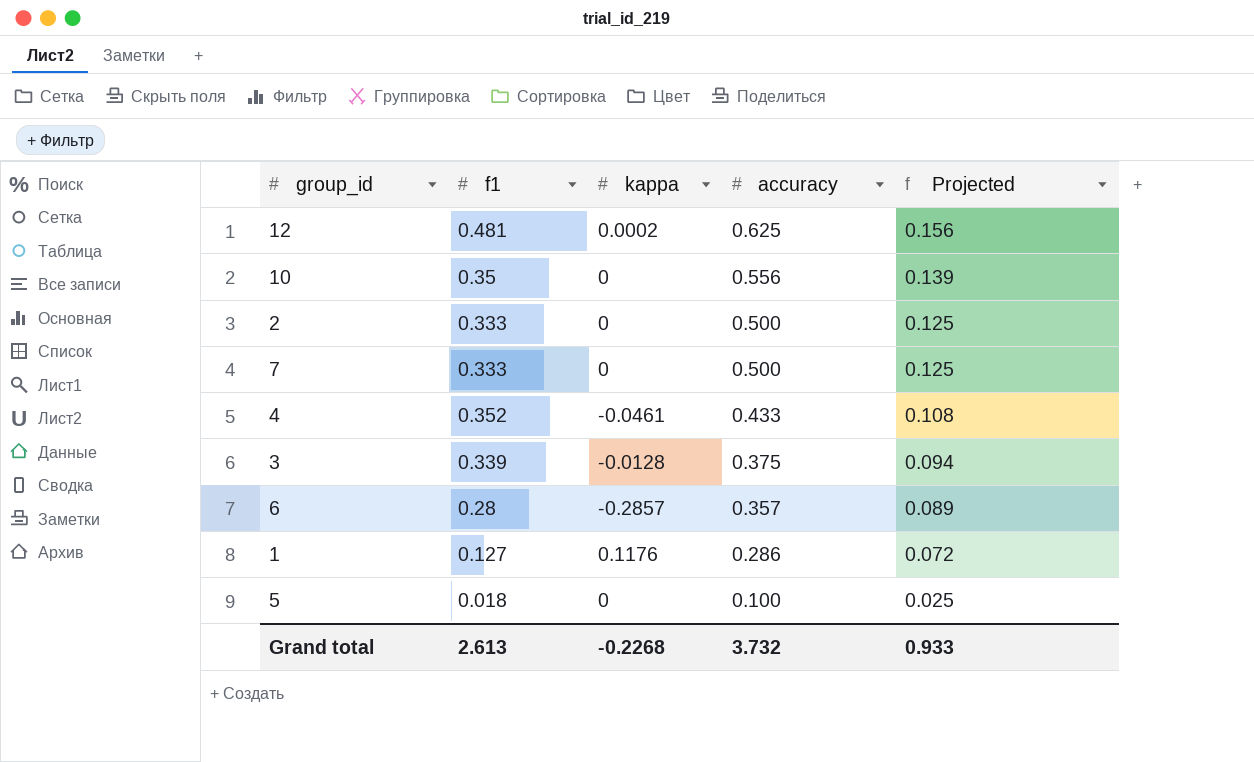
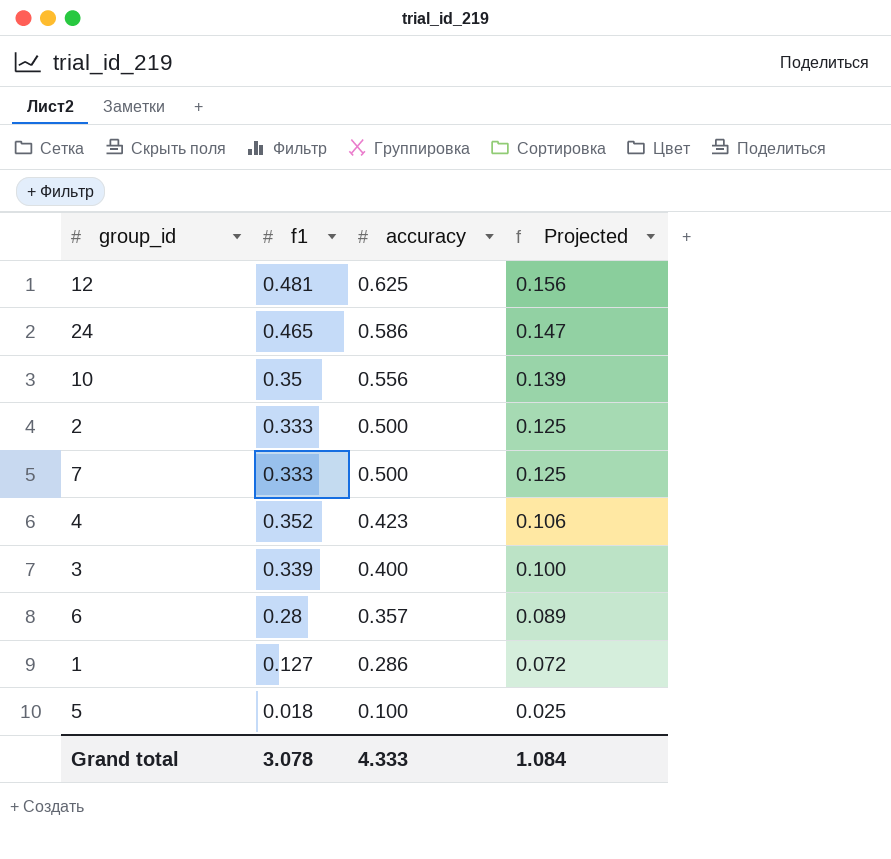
column kappa | position: 3 -> none
row 24: none -> 0.465 | 0.586 | 0.147
4 | accuracy: 0.433 -> 0.423
4 | Projected: 0.108 -> 0.106
3 | accuracy: 0.375 -> 0.400
3 | Projected: 0.094 -> 0.100
Grand total | f1: 2.613 -> 3.078
Grand total | accuracy: 3.732 -> 4.333
Grand total | Projected: 0.933 -> 1.084

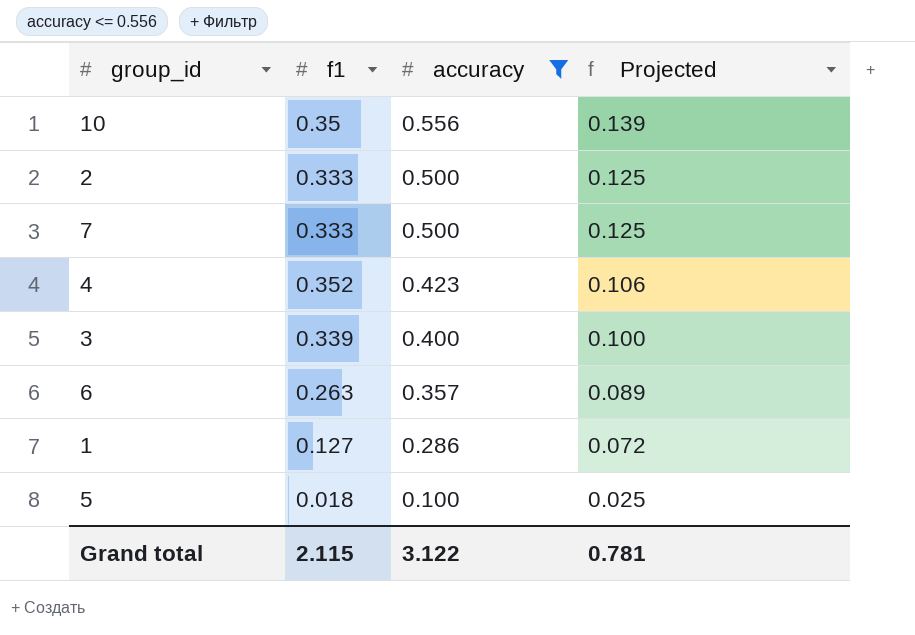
filter: none -> accuracy <= 0.556
6 | f1: 0.28 -> 0.263
Grand total | f1: 3.078 -> 2.115
Grand total | accuracy: 4.333 -> 3.122
Grand total | Projected: 1.084 -> 0.781

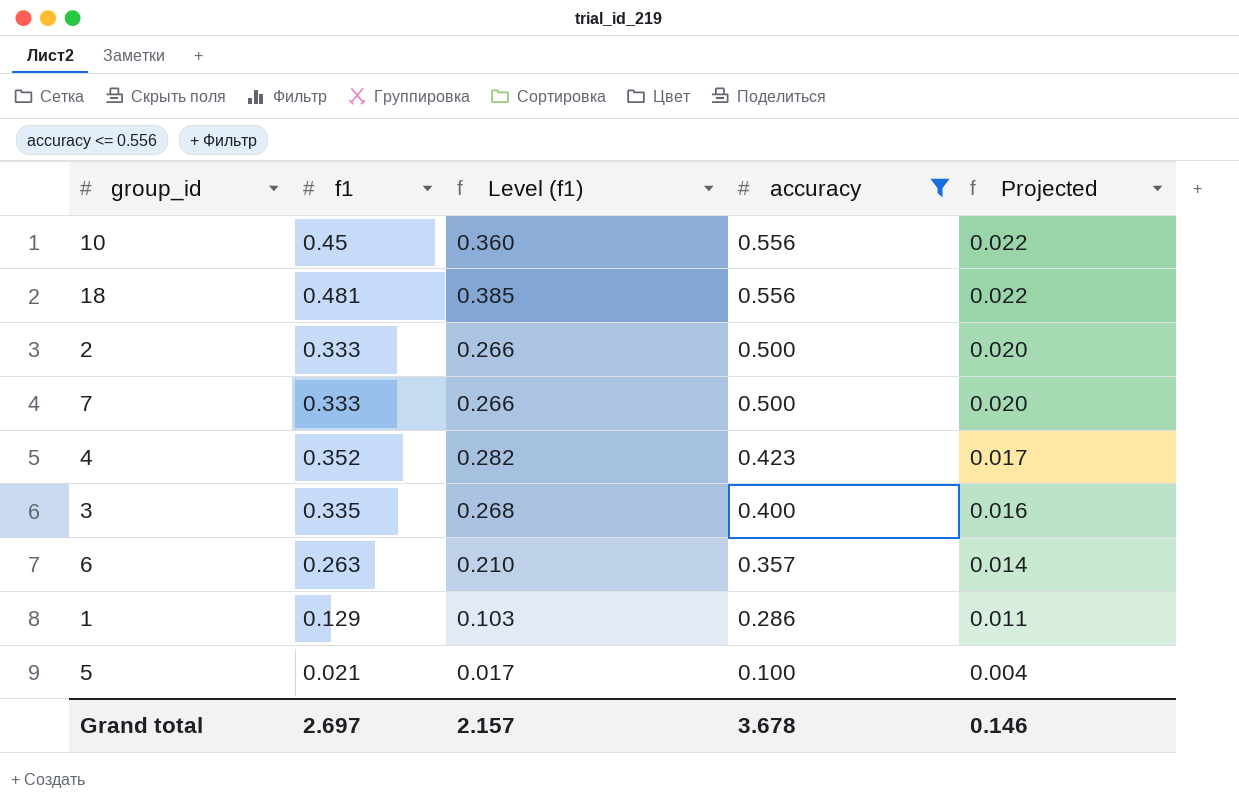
column Level (f1) | formula: none -> [f1] * 0.8
column Projected | formula: [accuracy] * 0.25 -> [accuracy] * 0.04
10 | f1: 0.35 -> 0.45
row 18: none -> 0.481 | 0.385 | 0.556 | 0.022
3 | f1: 0.339 -> 0.335
1 | f1: 0.127 -> 0.129
5 | f1: 0.018 -> 0.021
Grand total | f1: 2.115 -> 2.697
Grand total | accuracy: 3.122 -> 3.678
Grand total | Projected: 0.781 -> 0.146

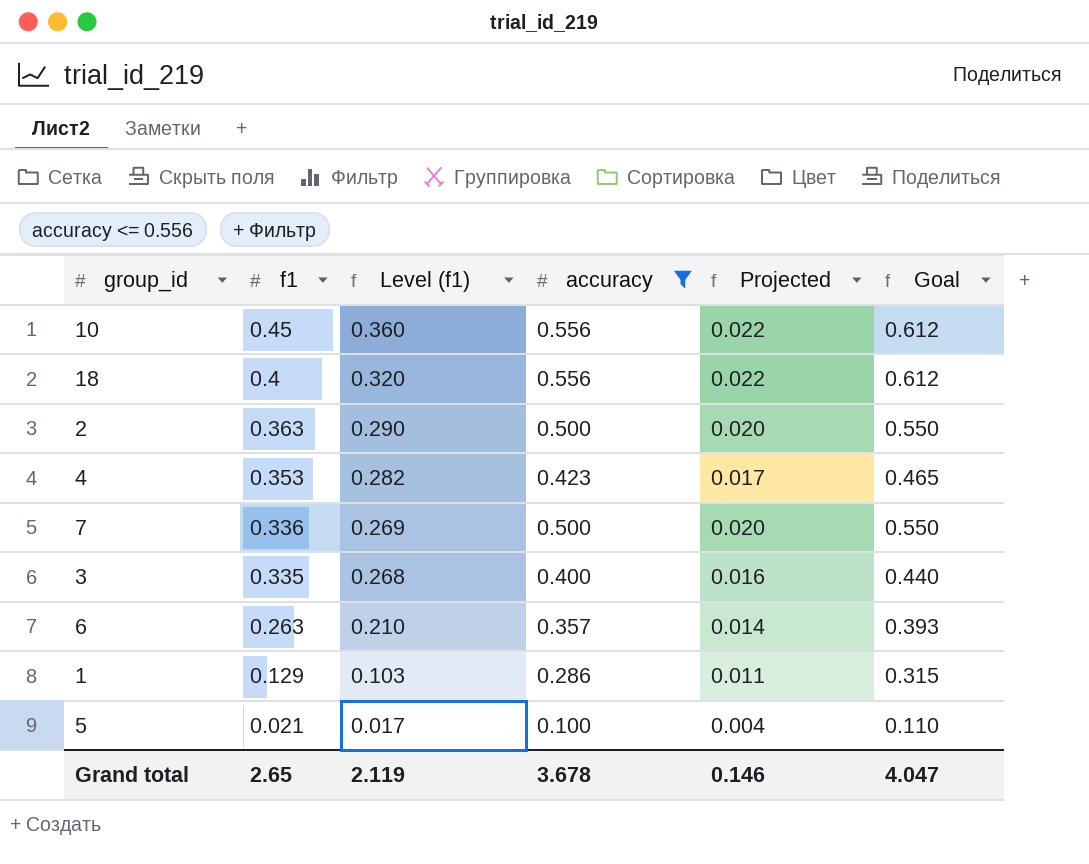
row order: accuracy descending -> f1 descending
column Goal | formula: none -> [accuracy] * 1.1
18 | f1: 0.481 -> 0.4
18 | Level (f1): 0.385 -> 0.320
2 | f1: 0.333 -> 0.363
2 | Level (f1): 0.266 -> 0.290
4 | f1: 0.352 -> 0.353
7 | f1: 0.333 -> 0.336
7 | Level (f1): 0.266 -> 0.269
Grand total | f1: 2.697 -> 2.65
Grand total | Level (f1): 2.157 -> 2.119

